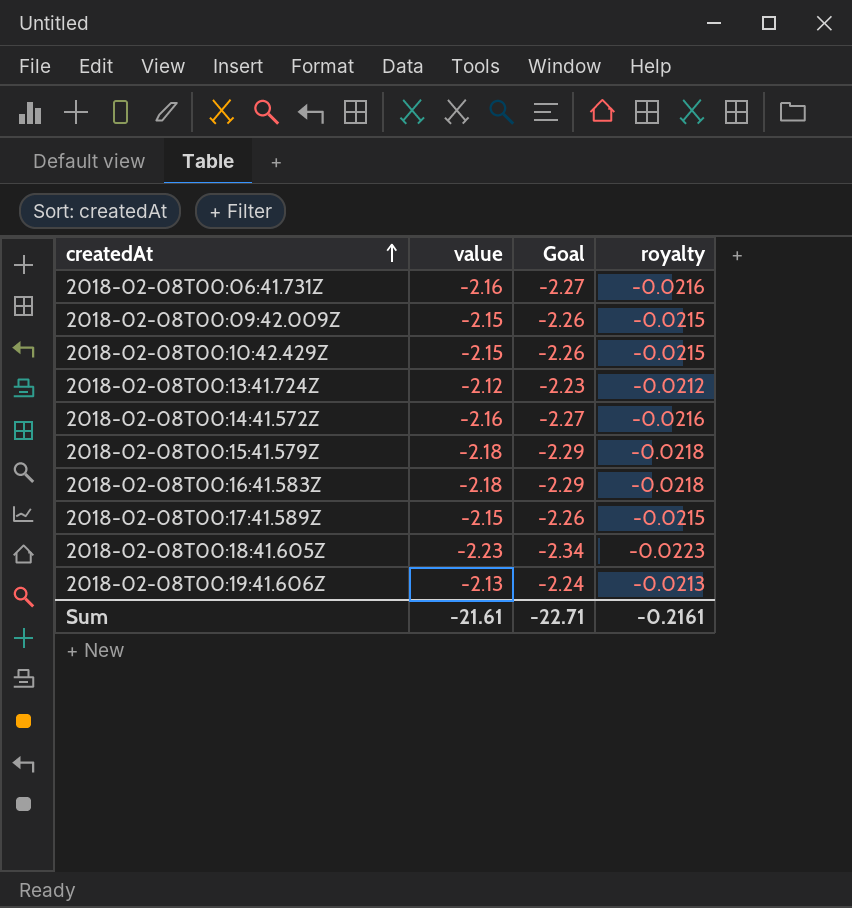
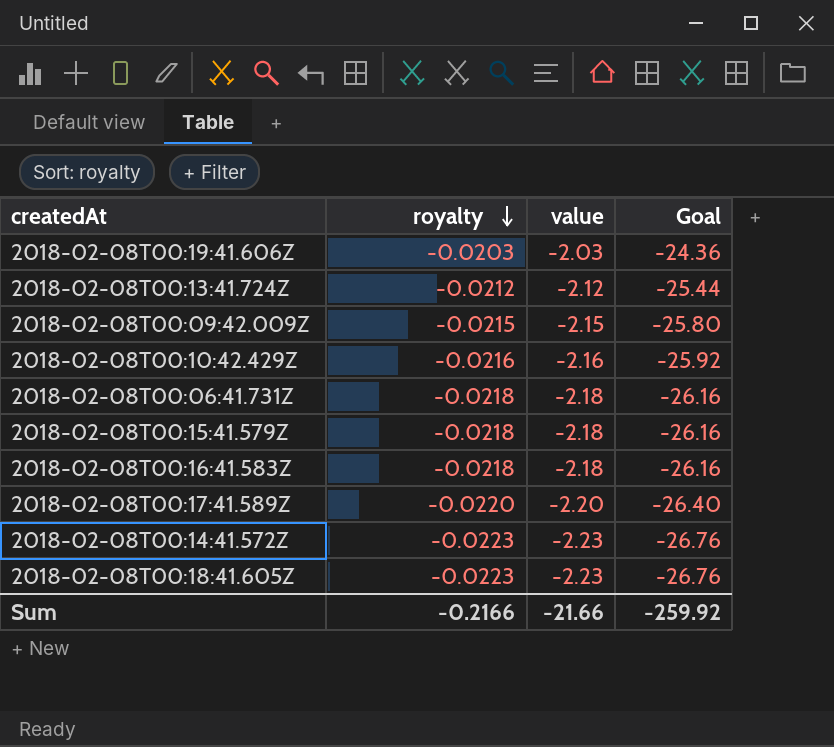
row order: createdAt ascending -> royalty descending
column royalty | position: 4 -> 2
column Goal | formula: [value] * 1.05 -> [value] * 12
2018-02-08T00:19:41.606Z | royalty: -0.0213 -> -0.0203
2018-02-08T00:19:41.606Z | value: -2.13 -> -2.03
2018-02-08T00:10:42.429Z | royalty: -0.0215 -> -0.0216
2018-02-08T00:10:42.429Z | value: -2.15 -> -2.16
2018-02-08T00:06:41.731Z | royalty: -0.0216 -> -0.0218
2018-02-08T00:06:41.731Z | value: -2.16 -> -2.18
2018-02-08T00:17:41.589Z | royalty: -0.0215 -> -0.0220
2018-02-08T00:17:41.589Z | value: -2.15 -> -2.20
2018-02-08T00:14:41.572Z | royalty: -0.0216 -> -0.0223
2018-02-08T00:14:41.572Z | value: -2.16 -> -2.23
Sum | royalty: -0.2161 -> -0.2166
Sum | value: -21.61 -> -21.66
Sum | Goal: -22.71 -> -259.92

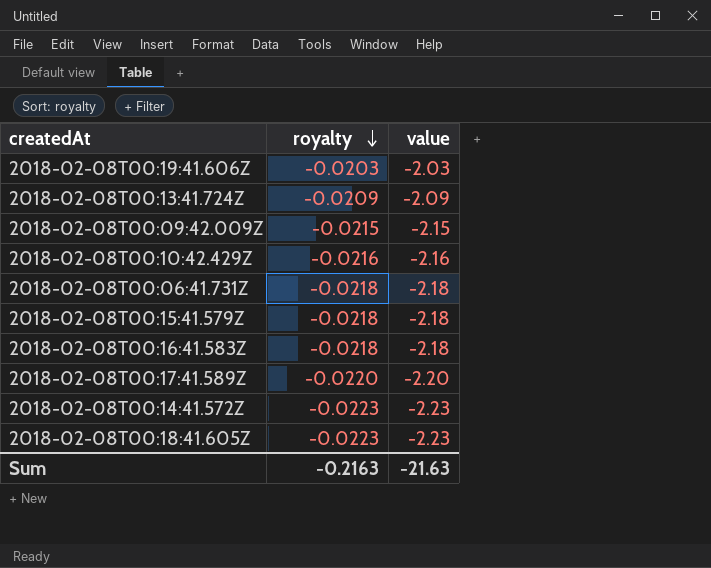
column Goal | formula: [value] * 12 -> none
2018-02-08T00:13:41.724Z | royalty: -0.0212 -> -0.0209
2018-02-08T00:13:41.724Z | value: -2.12 -> -2.09
Sum | royalty: -0.2166 -> -0.2163
Sum | value: -21.66 -> -21.63

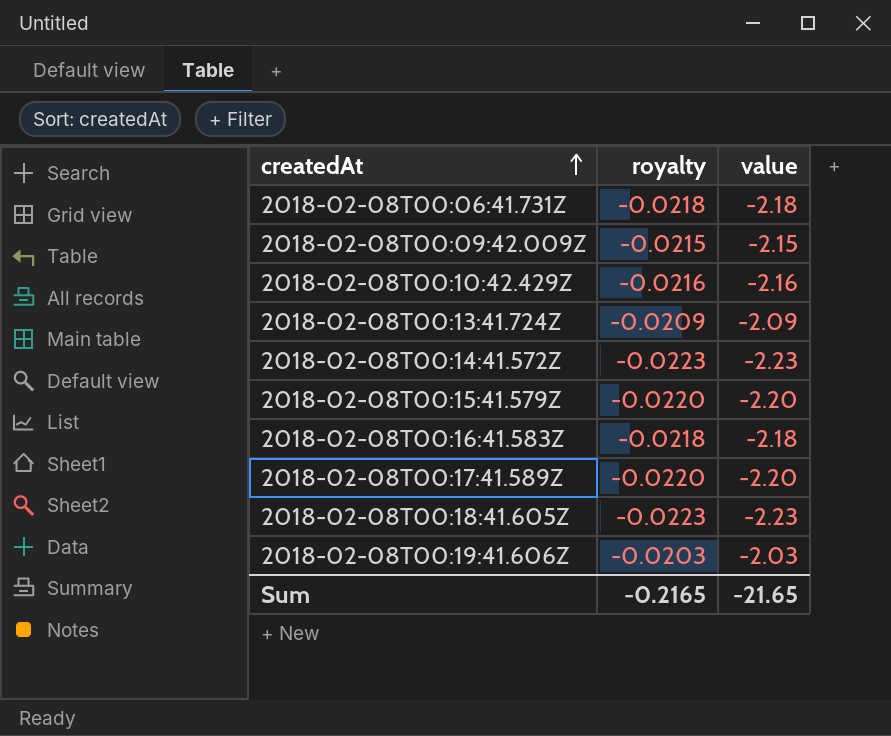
row order: royalty descending -> createdAt ascending
2018-02-08T00:15:41.579Z | royalty: -0.0218 -> -0.0220
2018-02-08T00:15:41.579Z | value: -2.18 -> -2.20
Sum | royalty: -0.2163 -> -0.2165
Sum | value: -21.63 -> -21.65

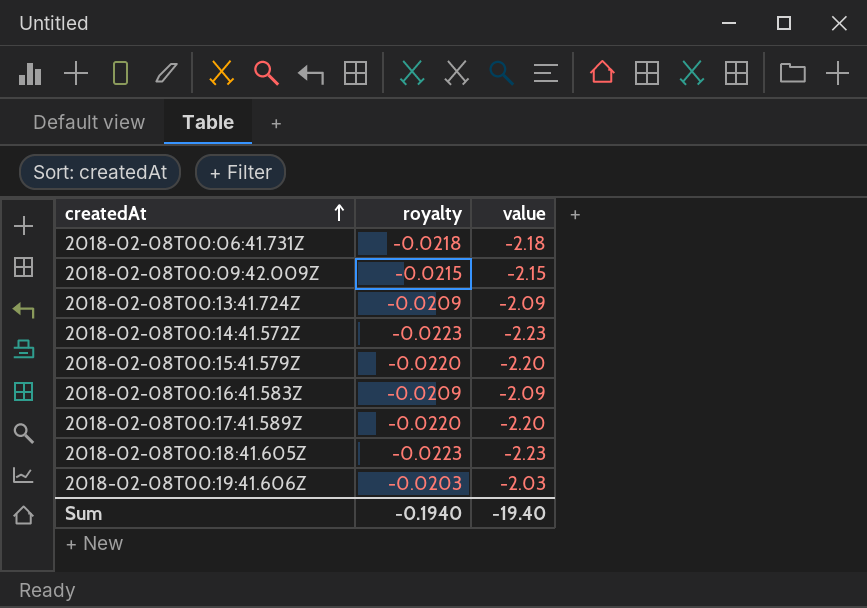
row 2018-02-08T00:10:42.429Z: -0.0216 | -2.16 -> none
2018-02-08T00:16:41.583Z | royalty: -0.0218 -> -0.0209
2018-02-08T00:16:41.583Z | value: -2.18 -> -2.09
Sum | royalty: -0.2165 -> -0.1940
Sum | value: -21.65 -> -19.40

